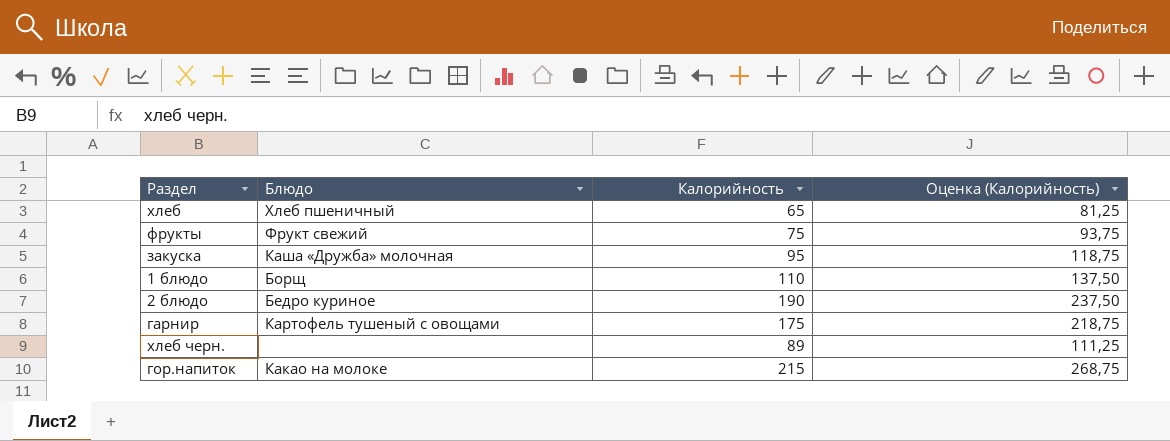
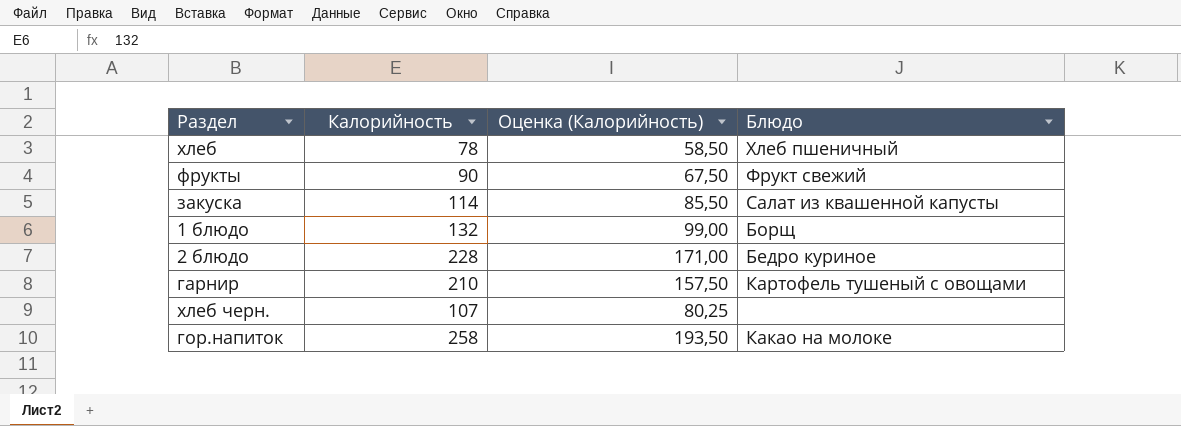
column Оценка (Калорийность) | formula: [Калорийность] * 1,25 -> [Калорийность] * 0,75
column Блюдо | position: 2 -> 4
хлеб | Калорийность: 65 -> 78
фрукты | Калорийность: 75 -> 90
закуска | Калорийность: 95 -> 114
закуска | Блюдо: Каша «Дружба» молочная -> Салат из квашенной капусты
1 блюдо | Калорийность: 110 -> 132
2 блюдо | Калорийность: 190 -> 228
гарнир | Калорийность: 175 -> 210
хлеб черн. | Калорийность: 89 -> 107
гор.напиток | Калорийность: 215 -> 258

